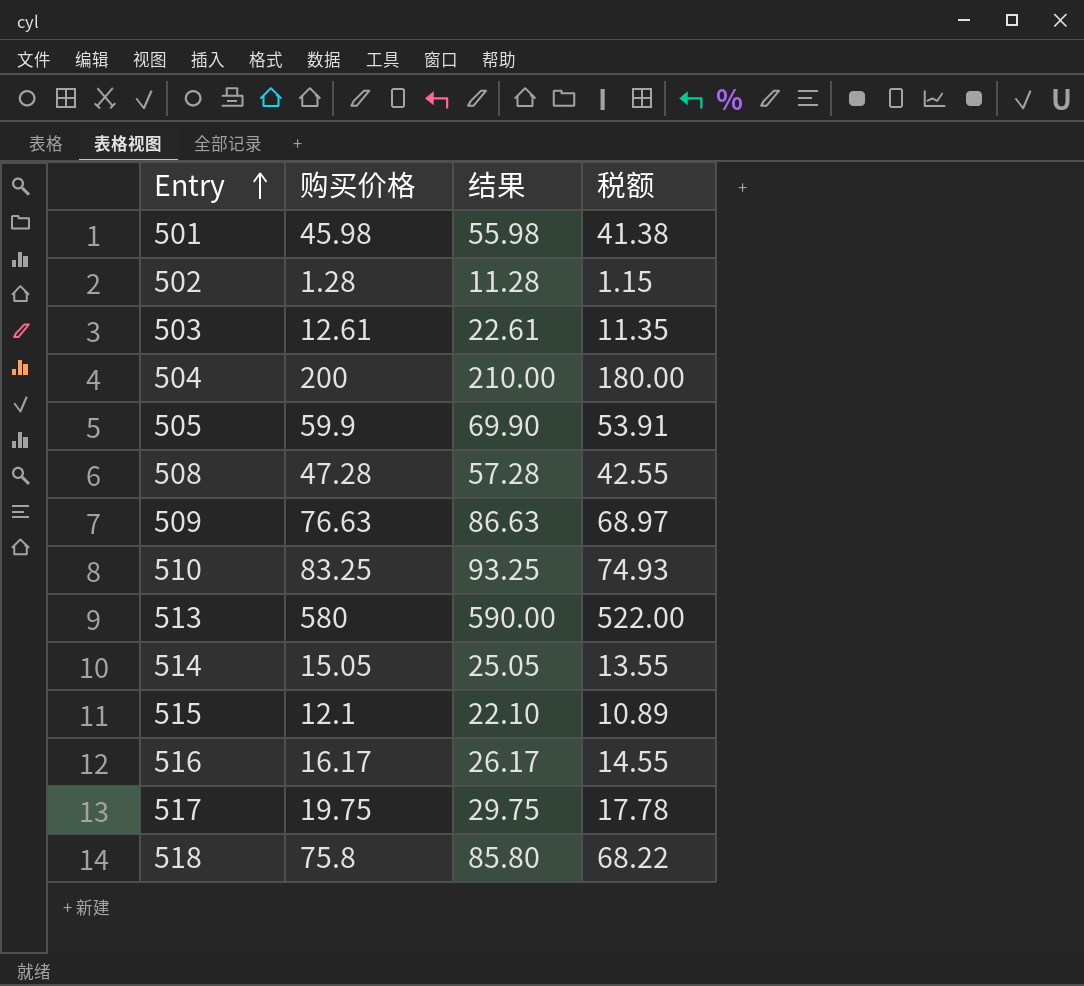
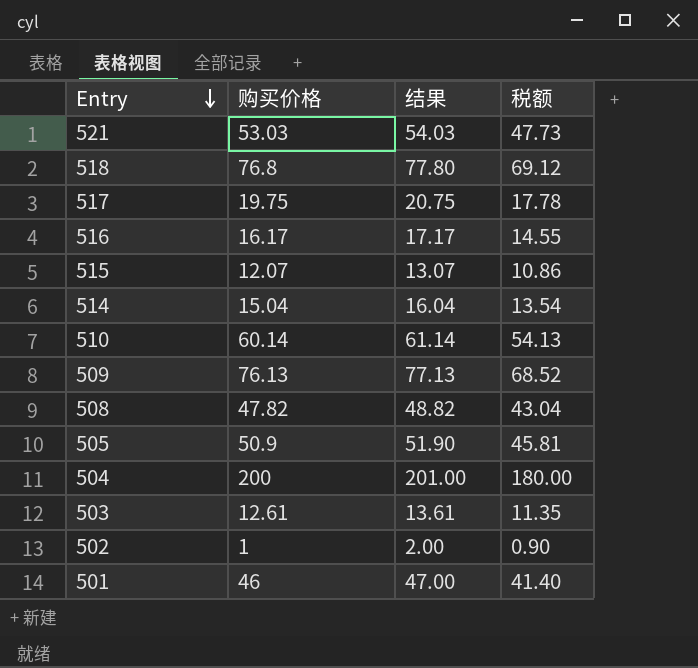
row order: Entry ascending -> Entry descending
column 结果 | formula: [购买价格] + 10 -> [购买价格] + 1
row 513: 580 | 590.00 | 522.00 -> none
row 521: none -> 53.03 | 54.03 | 47.73
518 | 购买价格: 75.8 -> 76.8
518 | 税额: 68.22 -> 69.12
515 | 购买价格: 12.1 -> 12.07
515 | 税额: 10.89 -> 10.86
514 | 购买价格: 15.05 -> 15.04
514 | 税额: 13.55 -> 13.54
510 | 购买价格: 83.25 -> 60.14
510 | 税额: 74.93 -> 54.13
509 | 购买价格: 76.63 -> 76.13
509 | 税额: 68.97 -> 68.52
508 | 购买价格: 47.28 -> 47.82
508 | 税额: 42.55 -> 43.04
505 | 购买价格: 59.9 -> 50.9
505 | 税额: 53.91 -> 45.81
502 | 购买价格: 1.28 -> 1
502 | 税额: 1.15 -> 0.90
501 | 购买价格: 45.98 -> 46
501 | 税额: 41.38 -> 41.40

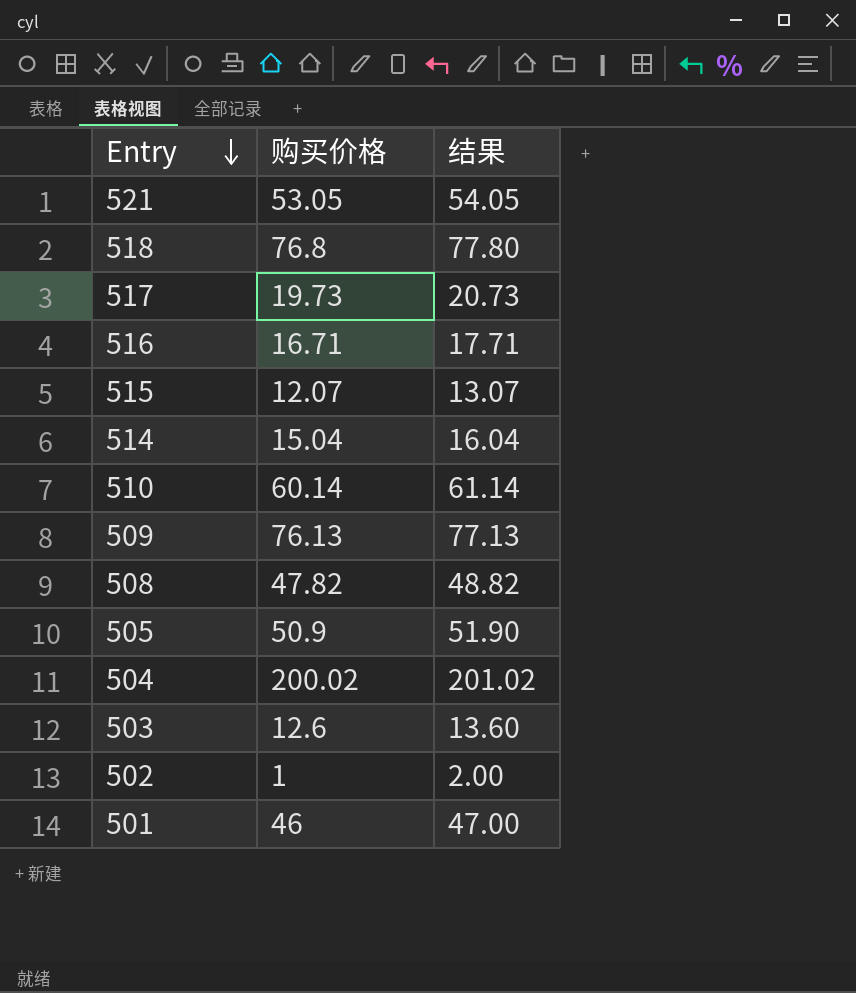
column 税额 | formula: [购买价格] * 0.9 -> none
521 | 购买价格: 53.03 -> 53.05
521 | 结果: 54.03 -> 54.05
517 | 购买价格: 19.75 -> 19.73
517 | 结果: 20.75 -> 20.73
516 | 购买价格: 16.17 -> 16.71
516 | 结果: 17.17 -> 17.71
504 | 购买价格: 200 -> 200.02
504 | 结果: 201.00 -> 201.02
503 | 购买价格: 12.61 -> 12.6
503 | 结果: 13.61 -> 13.60

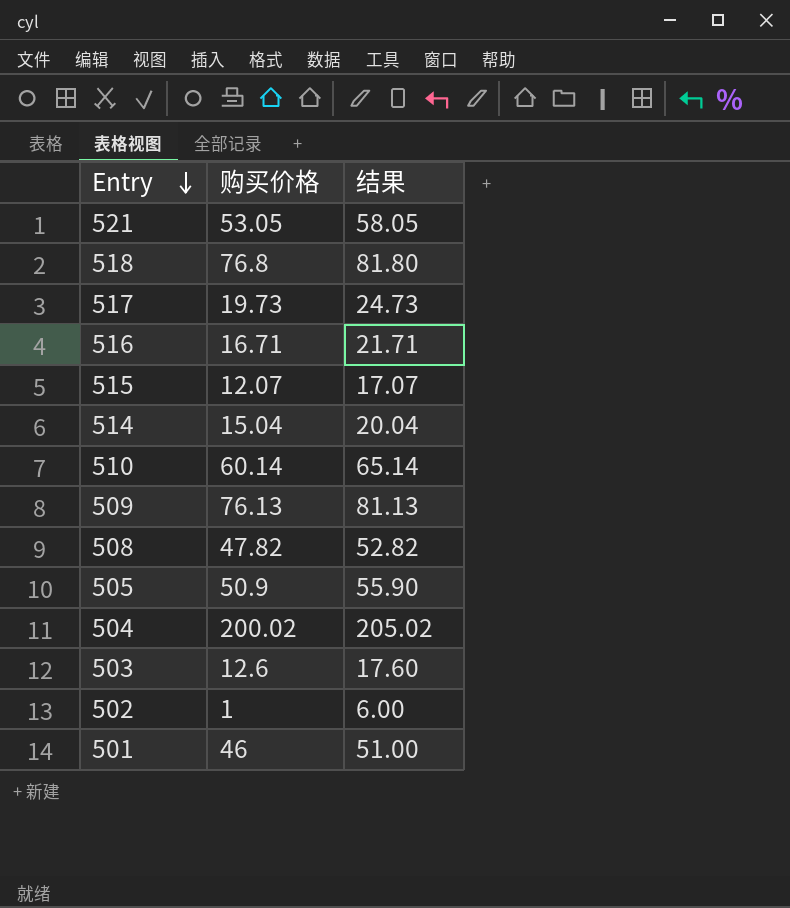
column 结果 | formula: [购买价格] + 1 -> [购买价格] + 5

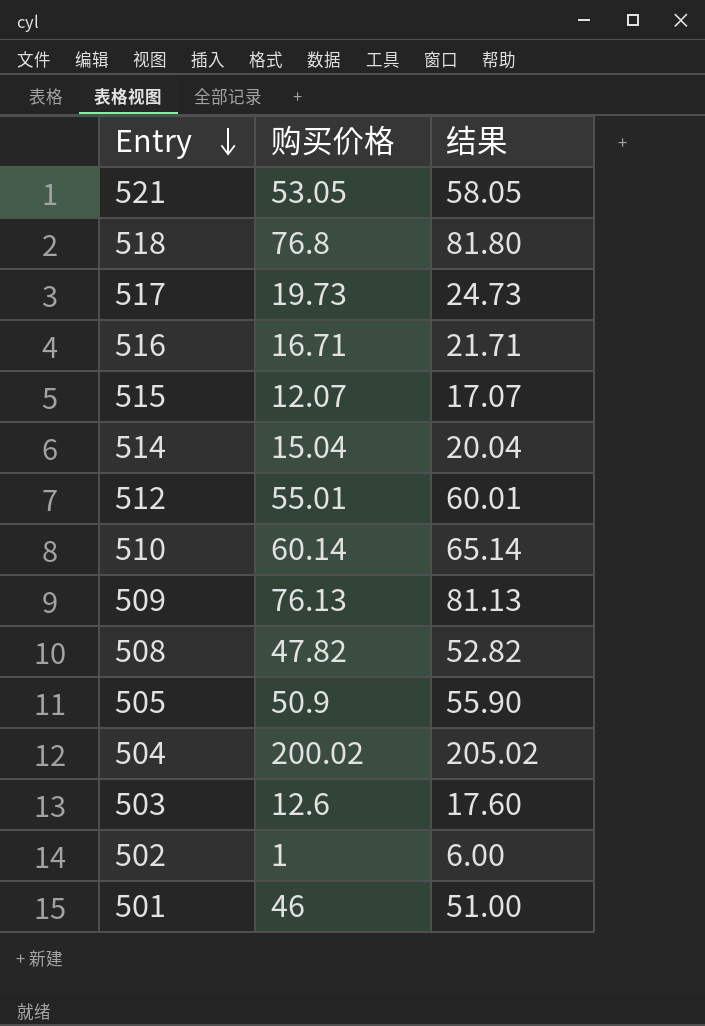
row 512: none -> 55.01 | 60.01

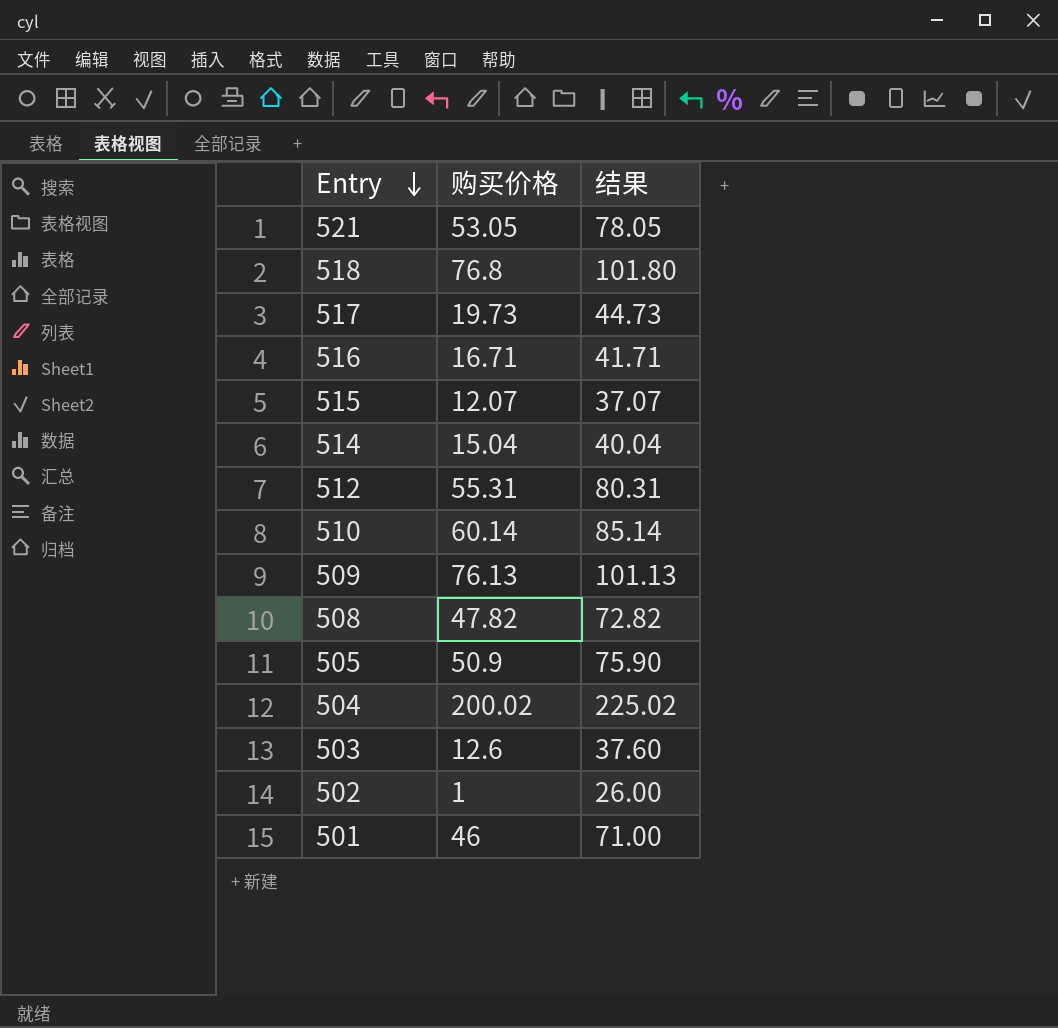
column 结果 | formula: [购买价格] + 5 -> [购买价格] + 25
512 | 购买价格: 55.01 -> 55.31

